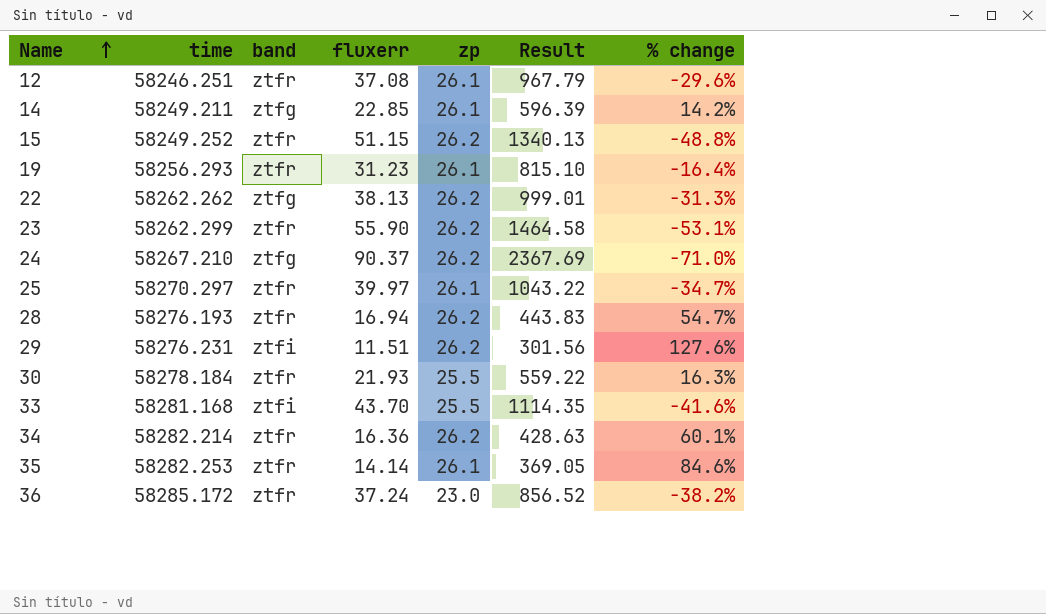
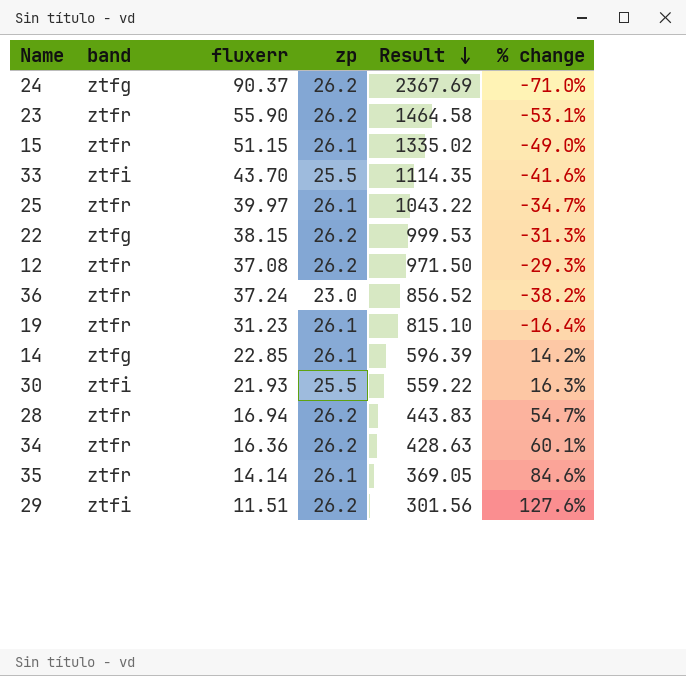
row order: Name ascending -> Result descending
column time | position: 2 -> none
15 | zp: 26.2 -> 26.1
15 | Result: 1340.13 -> 1335.02
15 | % change: -48.8% -> -49.0%
22 | fluxerr: 38.13 -> 38.15
22 | Result: 999.01 -> 999.53
12 | zp: 26.1 -> 26.2
12 | Result: 967.79 -> 971.50
12 | % change: -29.6% -> -29.3%
30 | band: ztfr -> ztfi

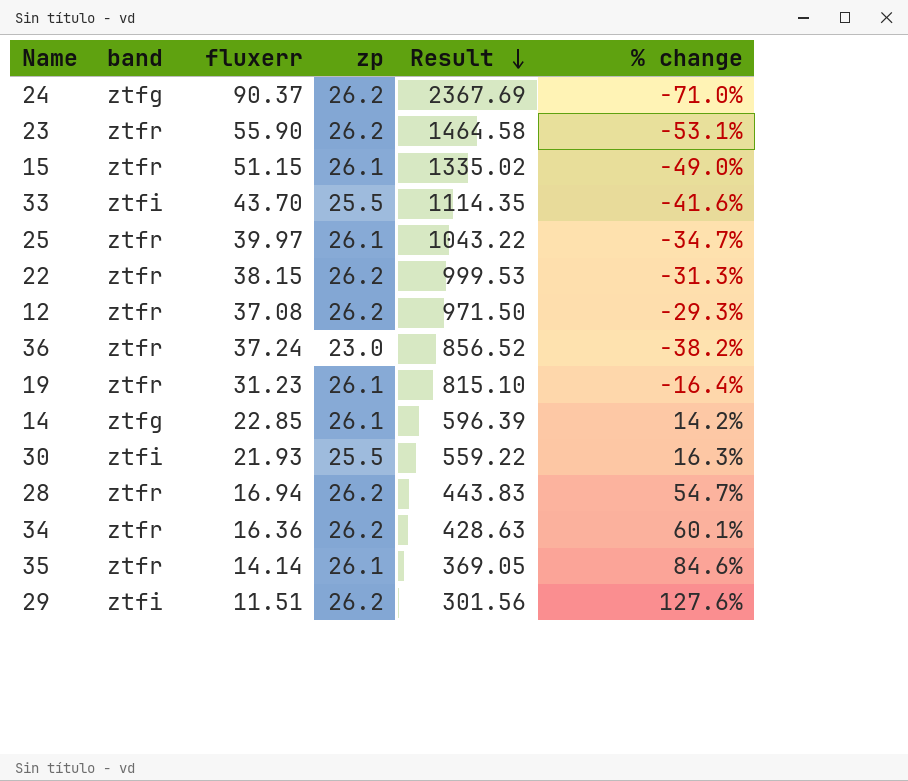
22 | band: ztfg -> ztfr

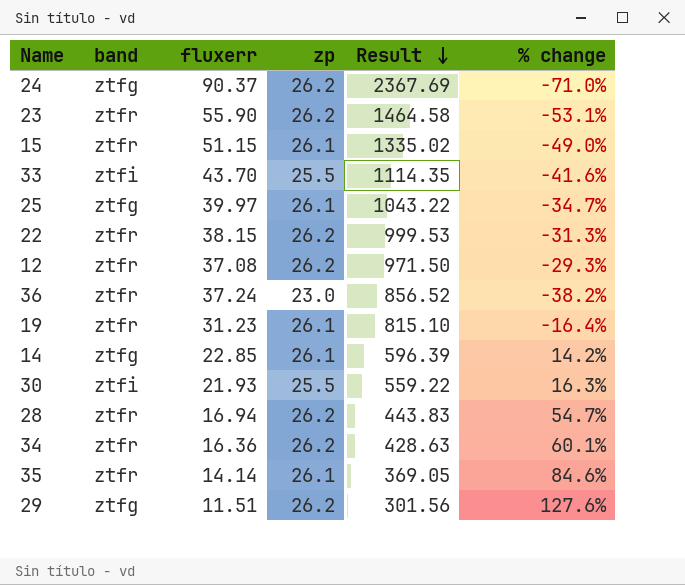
25 | band: ztfr -> ztfg
29 | band: ztfi -> ztfg

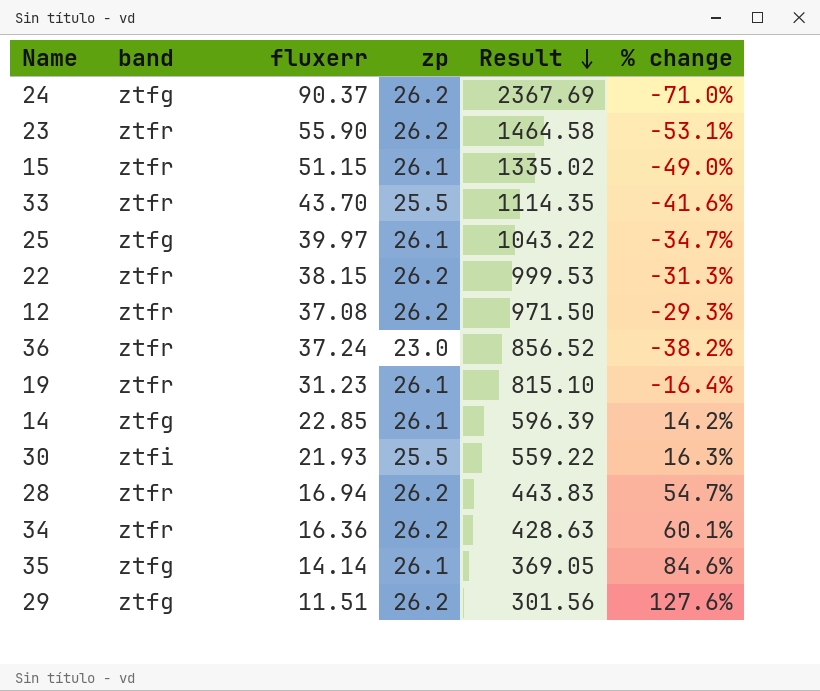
33 | band: ztfi -> ztfr
35 | band: ztfr -> ztfg

